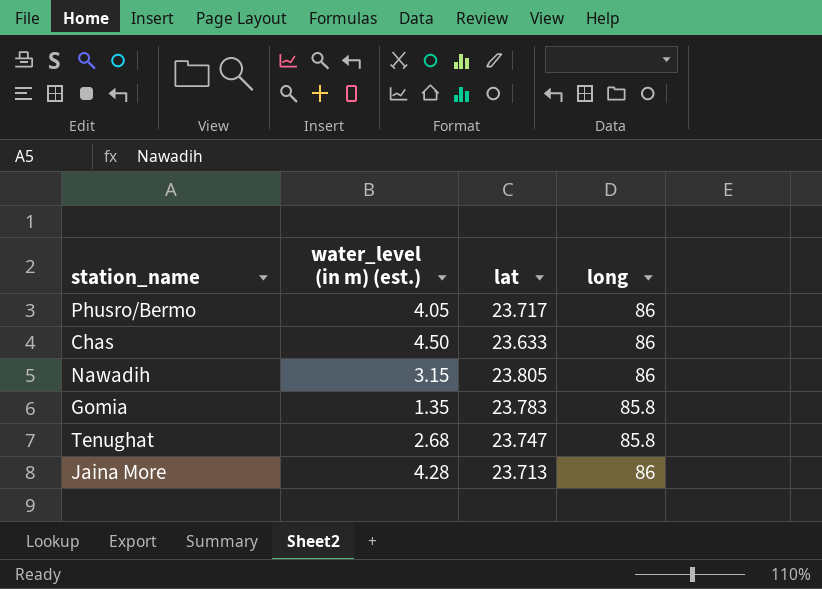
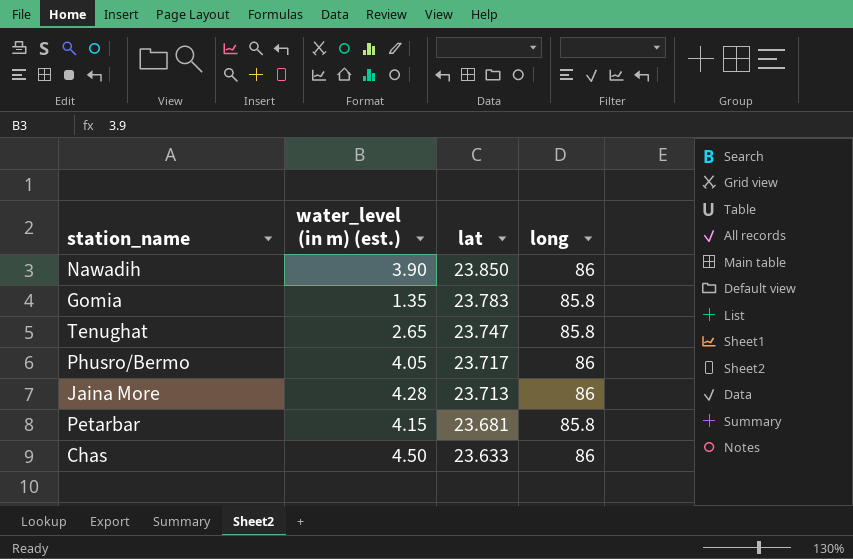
row order: none -> lat descending
Nawadih | water_level (in m) (est.): 3.15 -> 3.90
Nawadih | lat: 23.805 -> 23.850
Tenughat | water_level (in m) (est.): 2.68 -> 2.65
row Petarbar: none -> 4.15 | 23.681 | 85.8

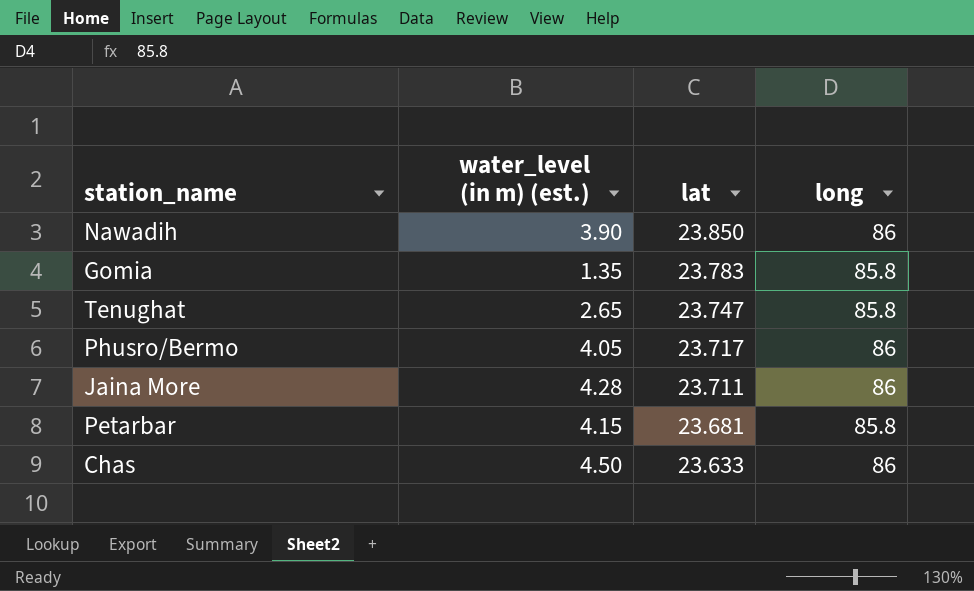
Jaina More | lat: 23.713 -> 23.711

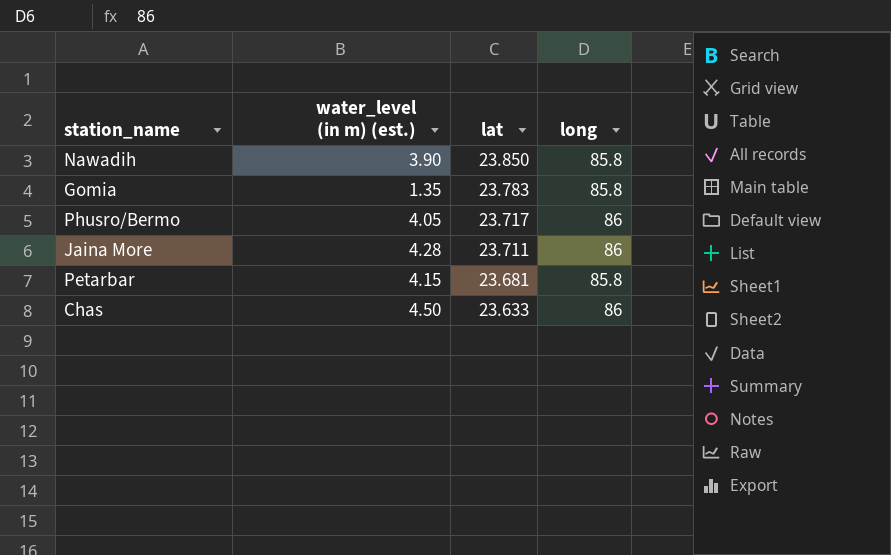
row Tenughat: 2.65 | 23.747 | 85.8 -> none
Nawadih | long: 86 -> 85.8

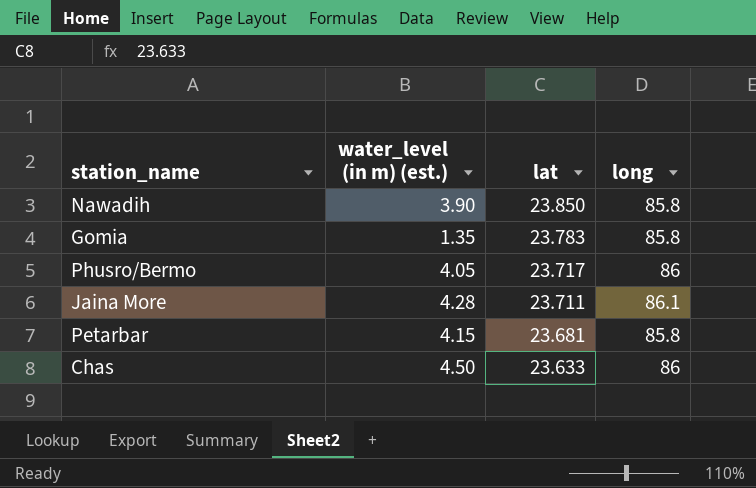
Jaina More | long: 86 -> 86.1

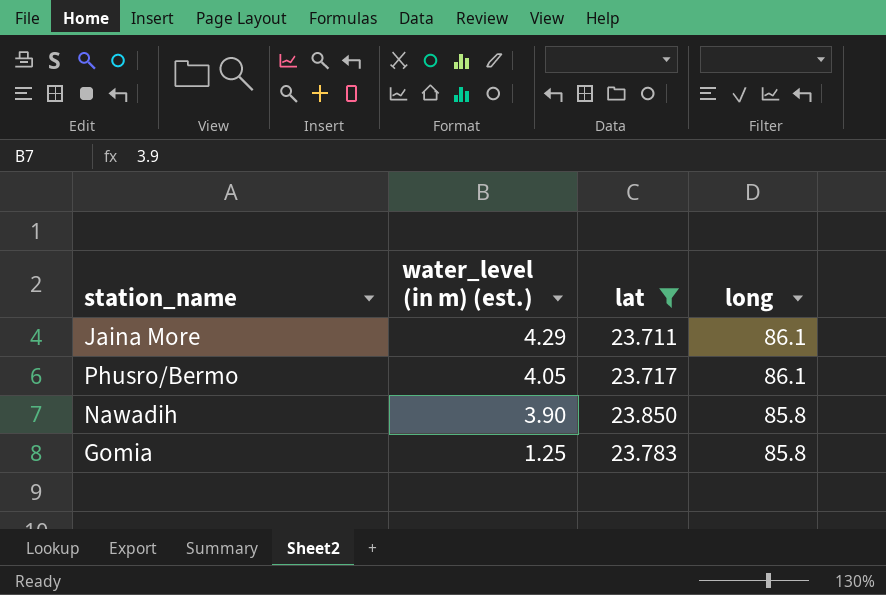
filter: none -> lat >= 23.711
row order: lat descending -> water_level (in m) (est.) descending
Jaina More | water_level (in m) (est.): 4.28 -> 4.29
Phusro/Bermo | long: 86 -> 86.1
Gomia | water_level (in m) (est.): 1.35 -> 1.25

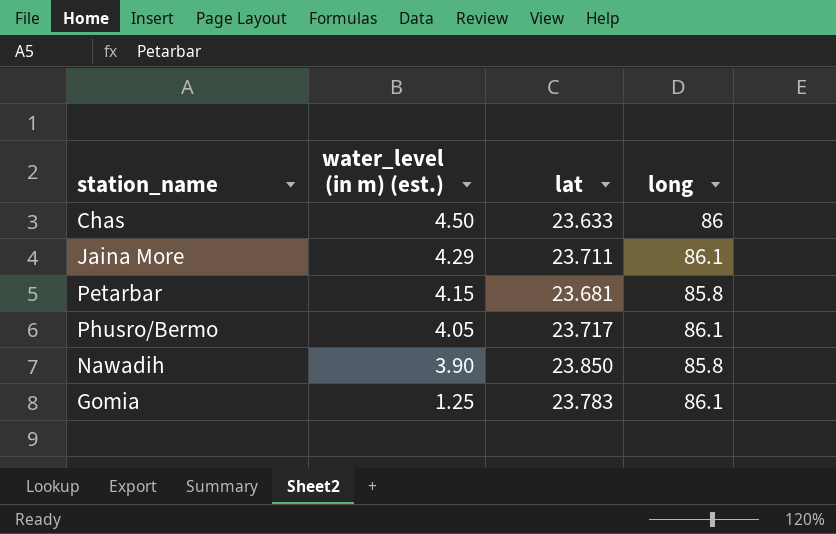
filter: lat >= 23.711 -> none
Gomia | long: 85.8 -> 86.1

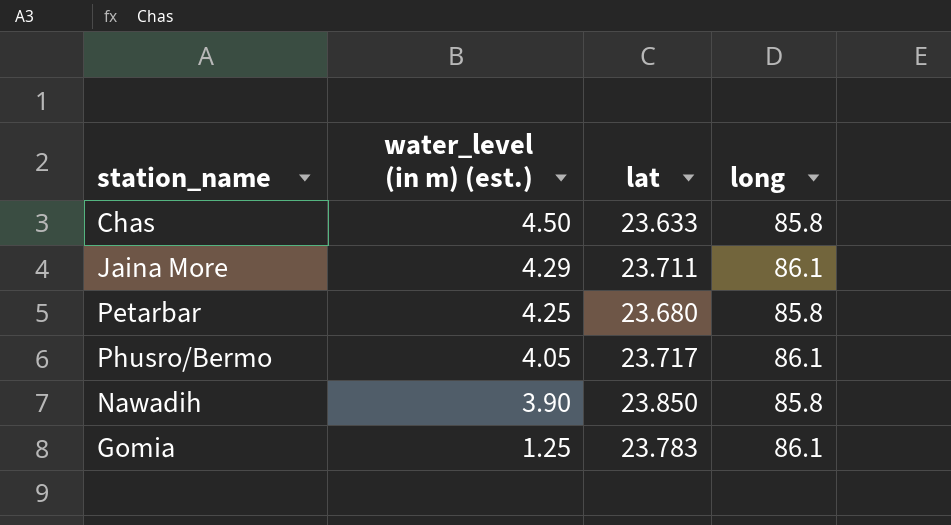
Chas | long: 86 -> 85.8
Petarbar | water_level (in m) (est.): 4.15 -> 4.25
Petarbar | lat: 23.681 -> 23.680

